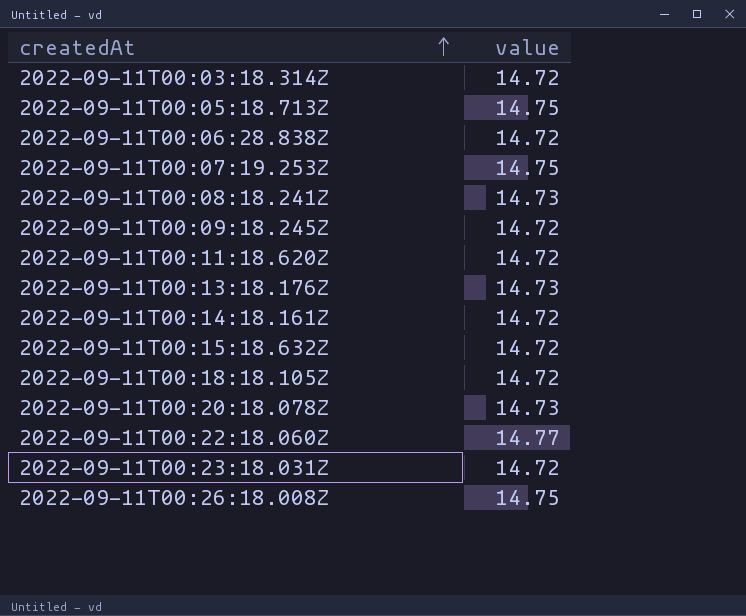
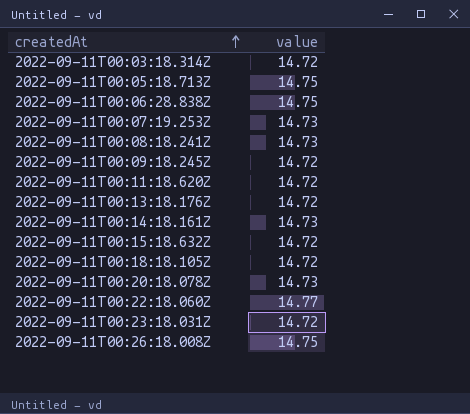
2022-09-11T00:06:28.838Z | value: 14.72 -> 14.75
2022-09-11T00:07:19.253Z | value: 14.75 -> 14.73
2022-09-11T00:13:18.176Z | value: 14.73 -> 14.72
2022-09-11T00:14:18.161Z | value: 14.72 -> 14.73

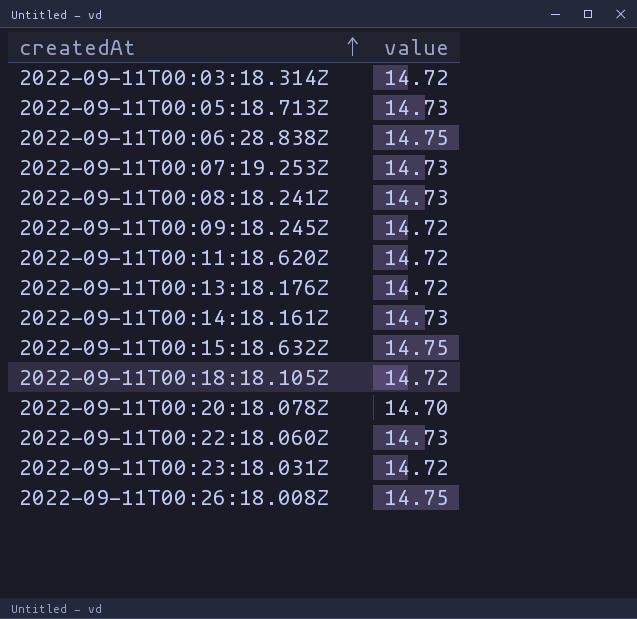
2022-09-11T00:05:18.713Z | value: 14.75 -> 14.73
2022-09-11T00:15:18.632Z | value: 14.72 -> 14.75
2022-09-11T00:20:18.078Z | value: 14.73 -> 14.70
2022-09-11T00:22:18.060Z | value: 14.77 -> 14.73

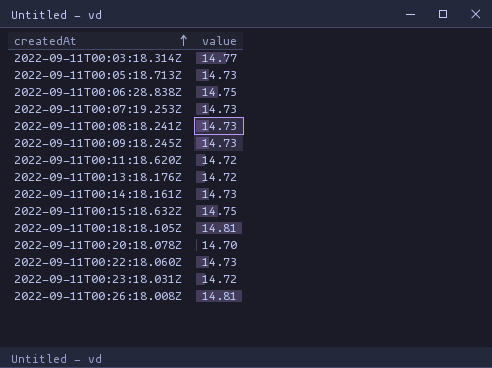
2022-09-11T00:03:18.314Z | value: 14.72 -> 14.77
2022-09-11T00:09:18.245Z | value: 14.72 -> 14.73
2022-09-11T00:18:18.105Z | value: 14.72 -> 14.81
2022-09-11T00:26:18.008Z | value: 14.75 -> 14.81

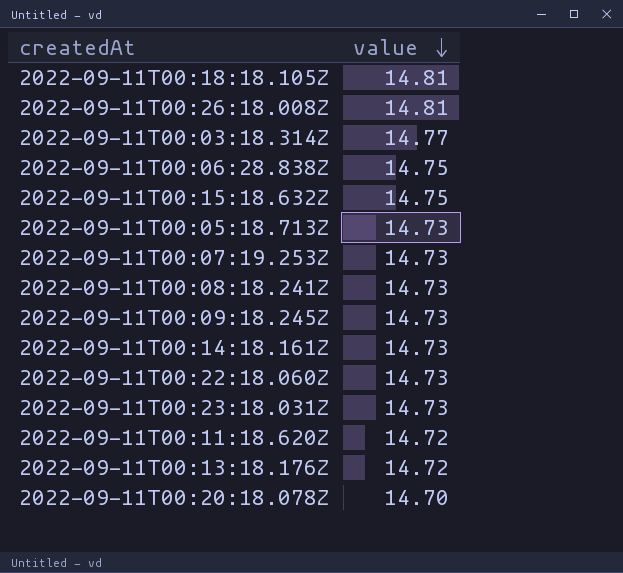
row order: createdAt ascending -> value descending
2022-09-11T00:23:18.031Z | value: 14.72 -> 14.73

